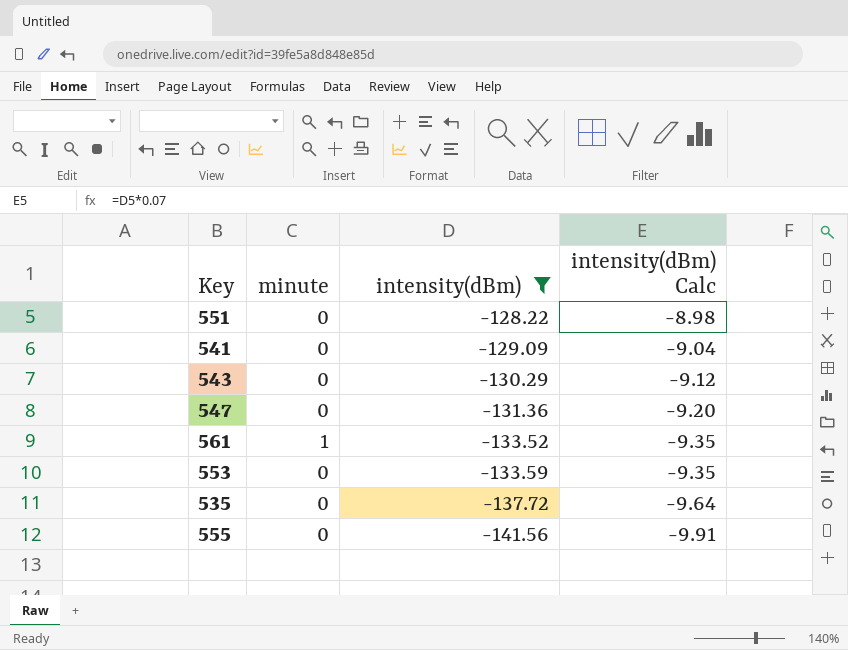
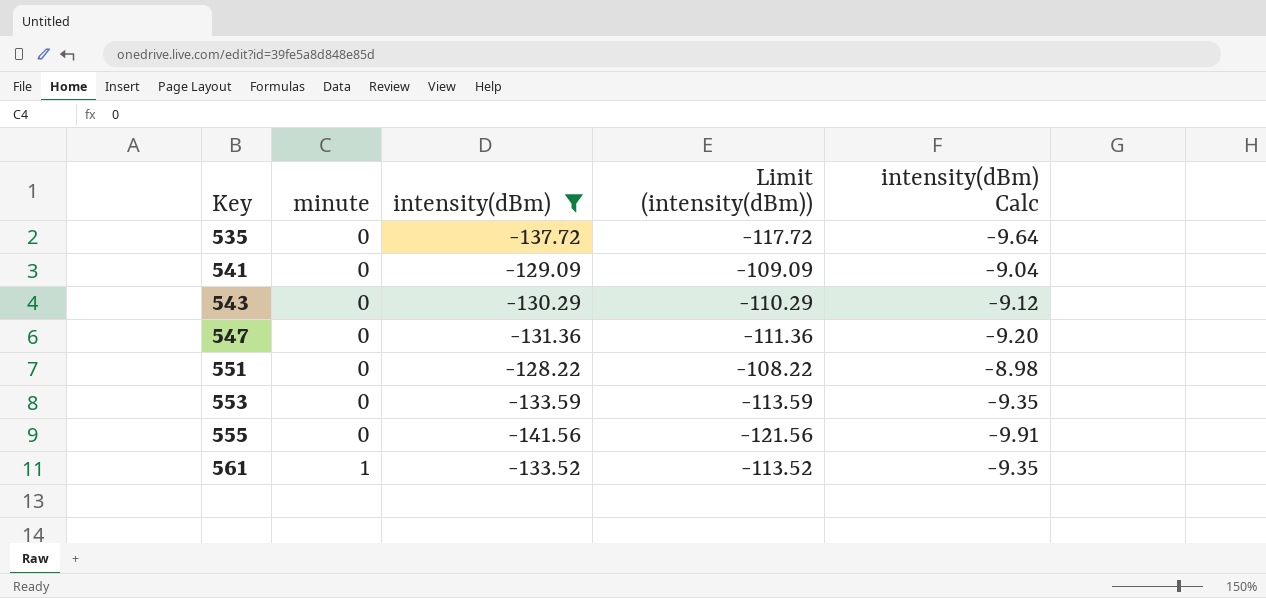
row order: intensity(dBm) descending -> Key ascending
column Limit (intensity(dBm)) | formula: none -> [intensity(dBm)] + 20

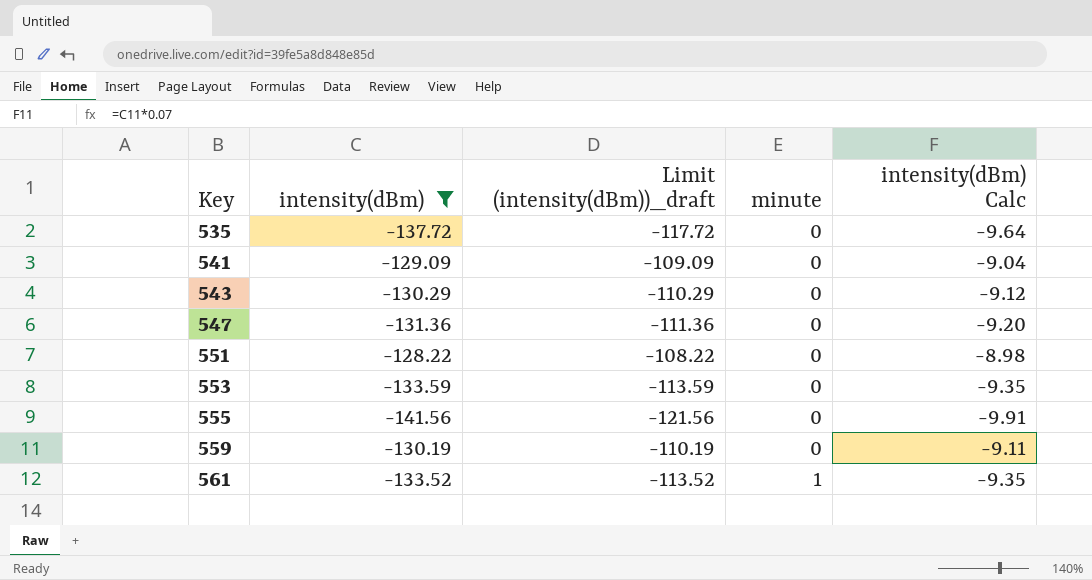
column name: Limit (intensity(dBm)) -> Limit (intensity(dBm))_draft
column minute | position: 2 -> 4
row 559: none -> -130.19 | -110.19 | 0 | -9.11

